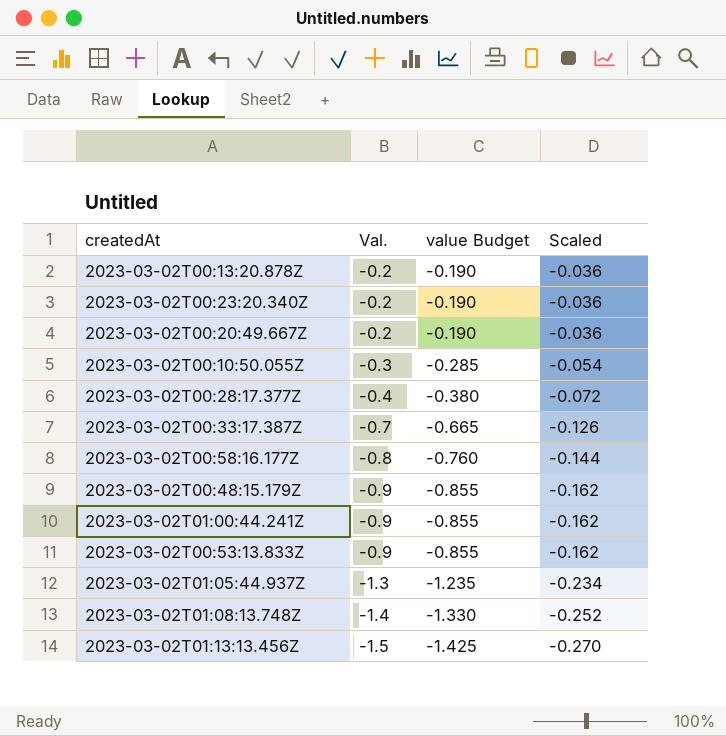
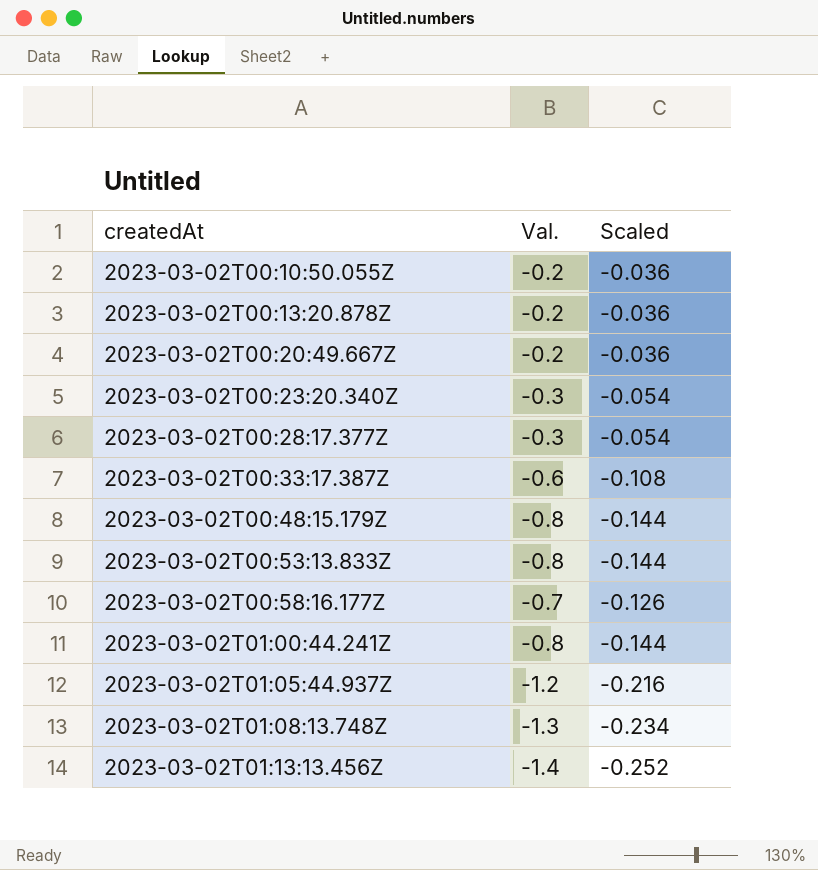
row order: Val. descending -> createdAt ascending
column value Budget | formula: [Val.] * 0.95 -> none
2023-03-02T00:10:50.055Z | Val.: -0.3 -> -0.2
2023-03-02T00:10:50.055Z | Scaled: -0.054 -> -0.036
2023-03-02T00:23:20.340Z | Val.: -0.2 -> -0.3
2023-03-02T00:23:20.340Z | Scaled: -0.036 -> -0.054
2023-03-02T00:28:17.377Z | Val.: -0.4 -> -0.3
2023-03-02T00:28:17.377Z | Scaled: -0.072 -> -0.054
2023-03-02T00:33:17.387Z | Val.: -0.7 -> -0.6
2023-03-02T00:33:17.387Z | Scaled: -0.126 -> -0.108
2023-03-02T00:48:15.179Z | Val.: -0.9 -> -0.8
2023-03-02T00:48:15.179Z | Scaled: -0.162 -> -0.144
2023-03-02T00:53:13.833Z | Val.: -0.9 -> -0.8
2023-03-02T00:53:13.833Z | Scaled: -0.162 -> -0.144
2023-03-02T00:58:16.177Z | Val.: -0.8 -> -0.7
2023-03-02T00:58:16.177Z | Scaled: -0.144 -> -0.126
2023-03-02T01:00:44.241Z | Val.: -0.9 -> -0.8
2023-03-02T01:00:44.241Z | Scaled: -0.162 -> -0.144
2023-03-02T01:05:44.937Z | Val.: -1.3 -> -1.2
2023-03-02T01:05:44.937Z | Scaled: -0.234 -> -0.216
2023-03-02T01:08:13.748Z | Val.: -1.4 -> -1.3
2023-03-02T01:08:13.748Z | Scaled: -0.252 -> -0.234
2023-03-02T01:13:13.456Z | Val.: -1.5 -> -1.4
2023-03-02T01:13:13.456Z | Scaled: -0.270 -> -0.252

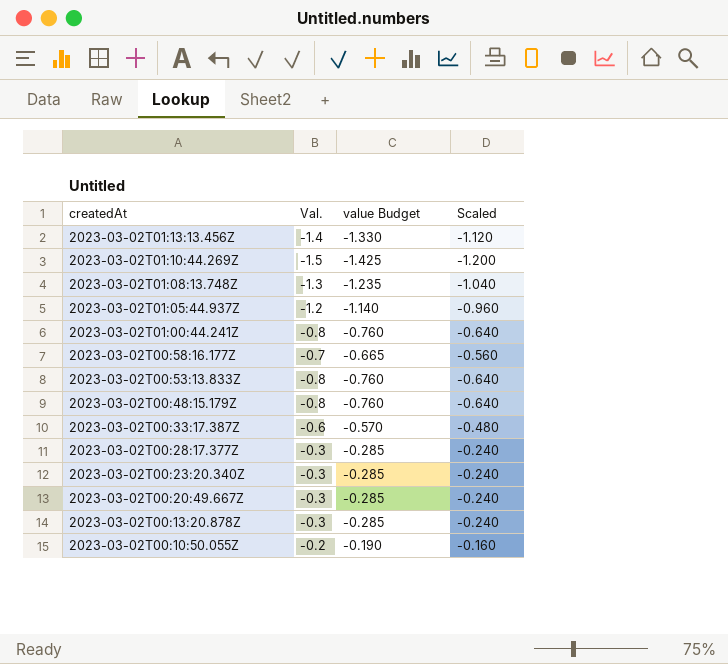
row order: createdAt ascending -> createdAt descending
column value Budget | formula: none -> [Val.] * 0.95
column Scaled | formula: [Val.] * 0.18 -> [Val.] * 0.8
row 2023-03-02T01:10:44.269Z: none -> -1.5 | -1.425 | -1.200
2023-03-02T00:20:49.667Z | Val.: -0.2 -> -0.3
2023-03-02T00:13:20.878Z | Val.: -0.2 -> -0.3

